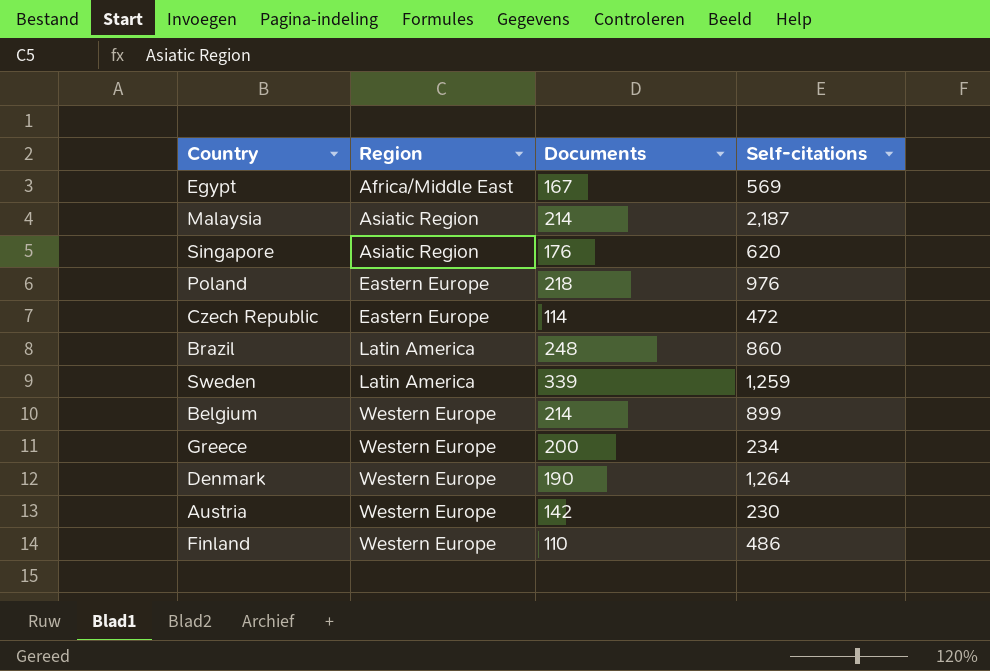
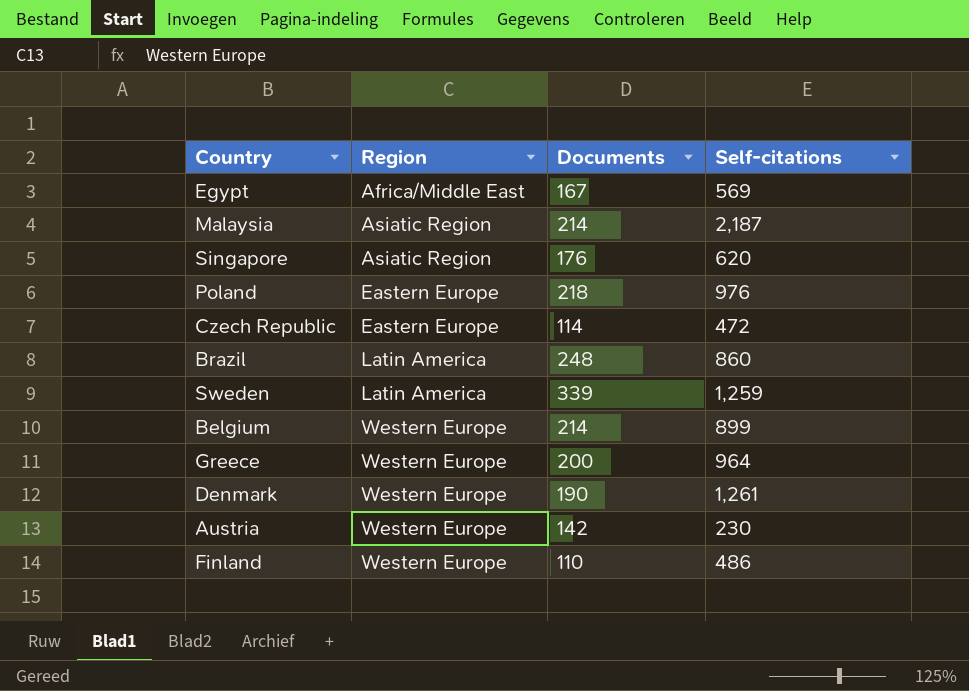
Greece | Self-citations: 234 -> 964
Denmark | Self-citations: 1,264 -> 1,261

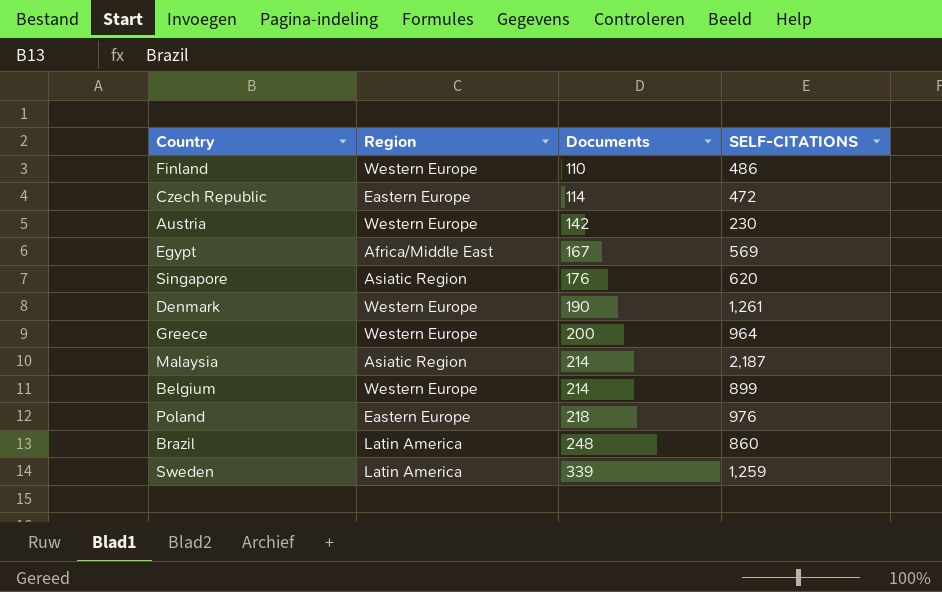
row order: Region ascending -> Documents ascending
column name: Self-citations -> SELF-CITATIONS

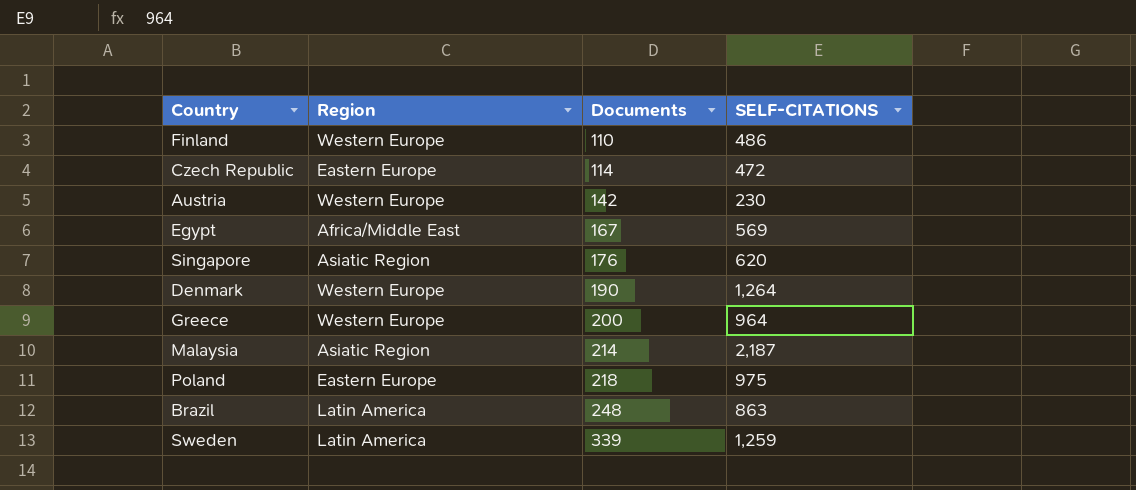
row Belgium: Western Europe | 214 | 899 -> none
Denmark | SELF-CITATIONS: 1,261 -> 1,264
Poland | SELF-CITATIONS: 976 -> 975
Brazil | SELF-CITATIONS: 860 -> 863

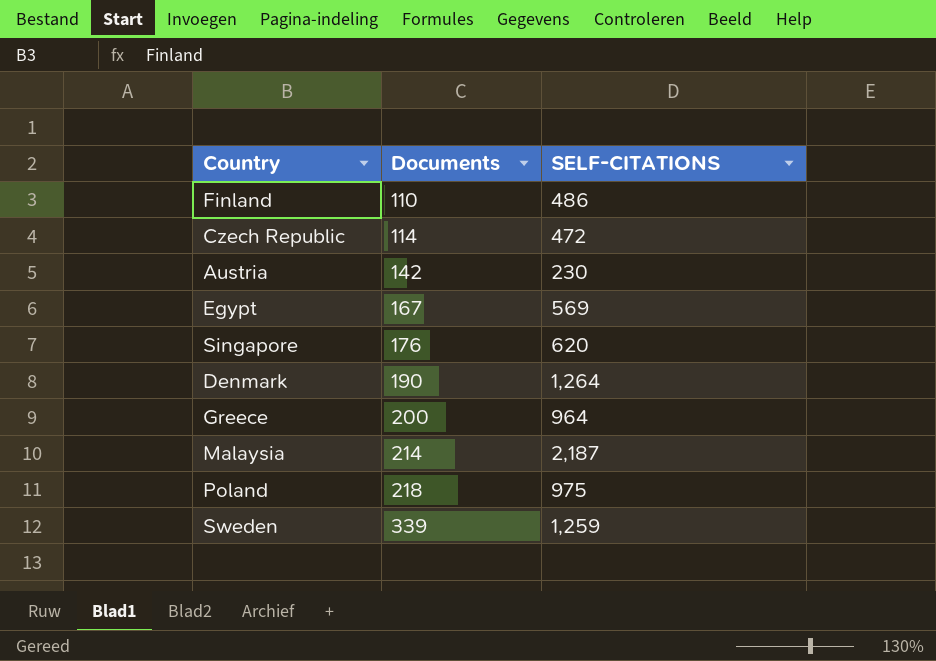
column Region | position: 2 -> none
row Brazil: Latin America | 248 | 863 -> none

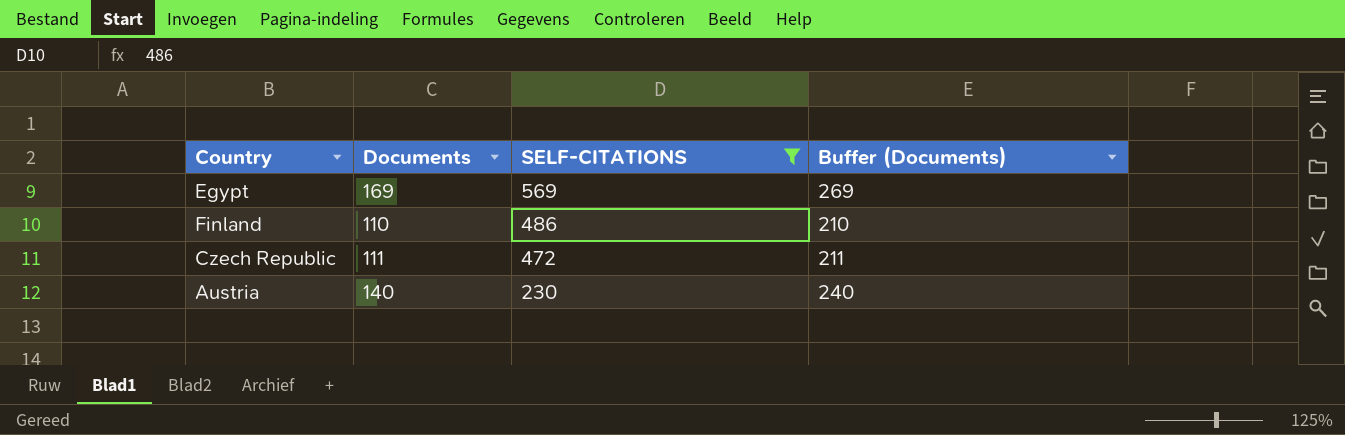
filter: none -> SELF-CITATIONS <= 569
row order: Documents ascending -> SELF-CITATIONS descending
column Buffer (Documents) | formula: none -> [Documents] + 100
Egypt | Documents: 167 -> 169
Czech Republic | Documents: 114 -> 111
Austria | Documents: 142 -> 140

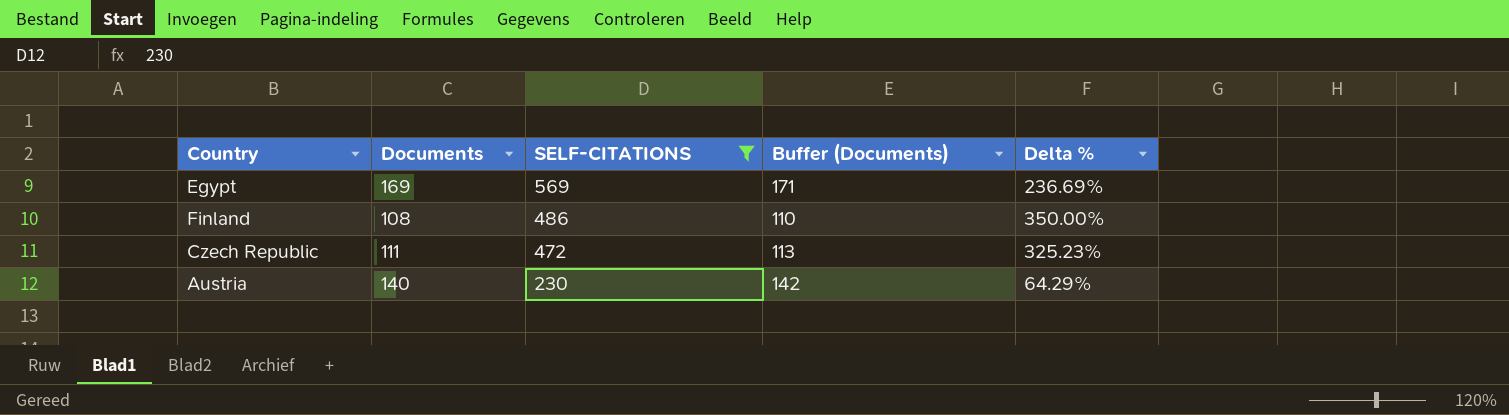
column Buffer (Documents) | formula: [Documents] + 100 -> [Documents] + 2
column Delta % | formula: none -> ([SELF-CITATIONS] - [Documents]) / [Documents]
Finland | Documents: 110 -> 108

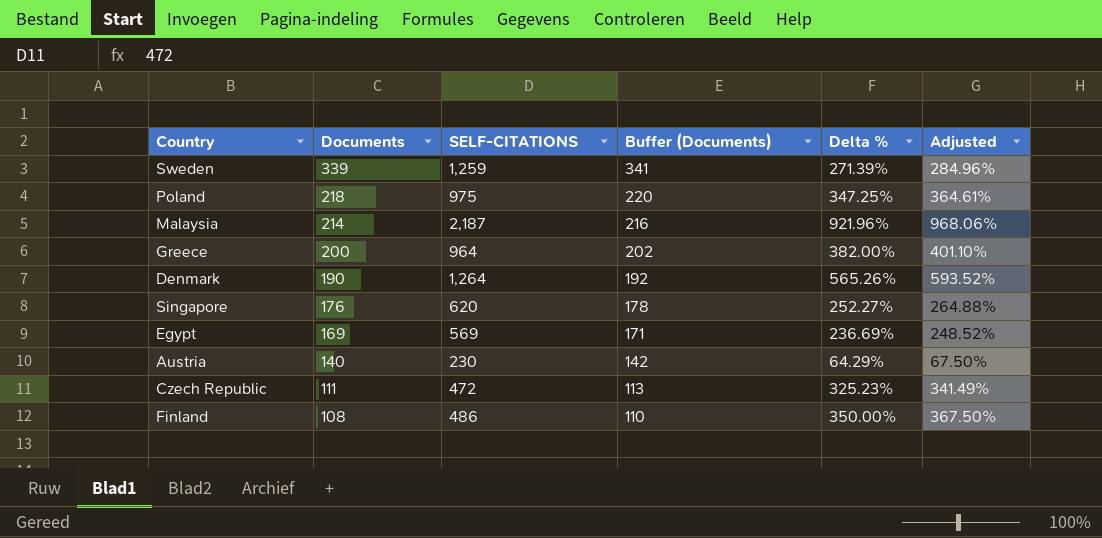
filter: SELF-CITATIONS <= 569 -> none
row order: SELF-CITATIONS descending -> Documents descending
column Adjusted | formula: none -> [Delta %] * 1.05

